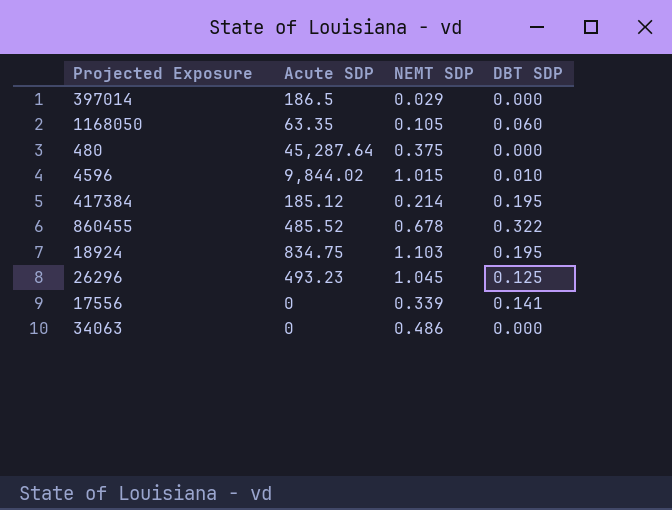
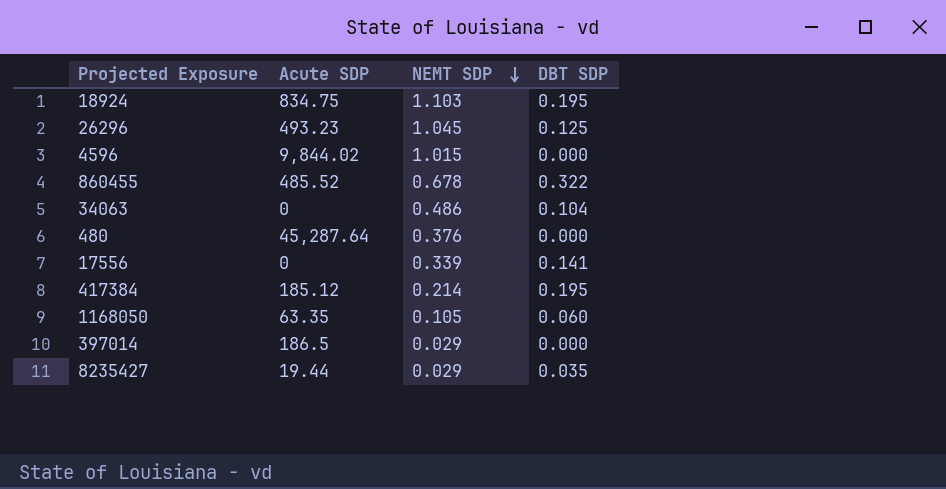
row order: none -> NEMT SDP descending
4596 | DBT SDP: 0.010 -> 0.000
34063 | DBT SDP: 0.000 -> 0.104
480 | NEMT SDP: 0.375 -> 0.376
row 8235427: none -> 19.44 | 0.029 | 0.035

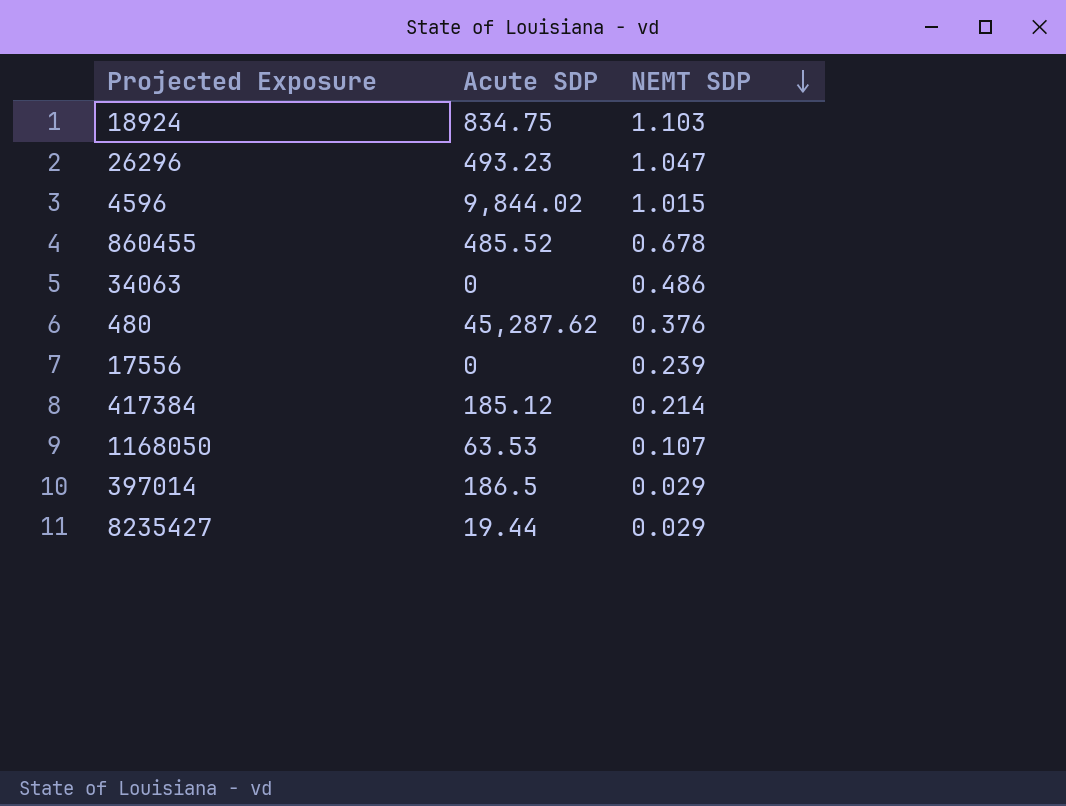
column DBT SDP | position: 4 -> none
26296 | NEMT SDP: 1.045 -> 1.047
480 | Acute SDP: 45,287.64 -> 45,287.62
17556 | NEMT SDP: 0.339 -> 0.239
1168050 | Acute SDP: 63.35 -> 63.53
1168050 | NEMT SDP: 0.105 -> 0.107

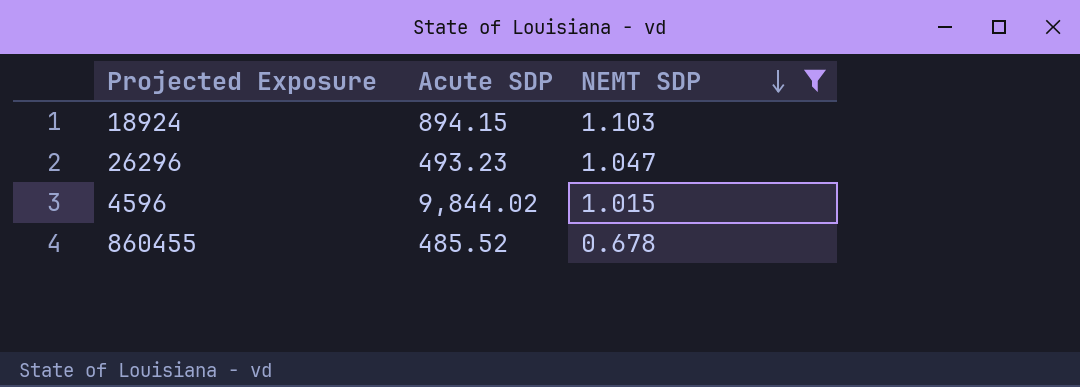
filter: none -> NEMT SDP >= 0.678
18924 | Acute SDP: 834.75 -> 894.15

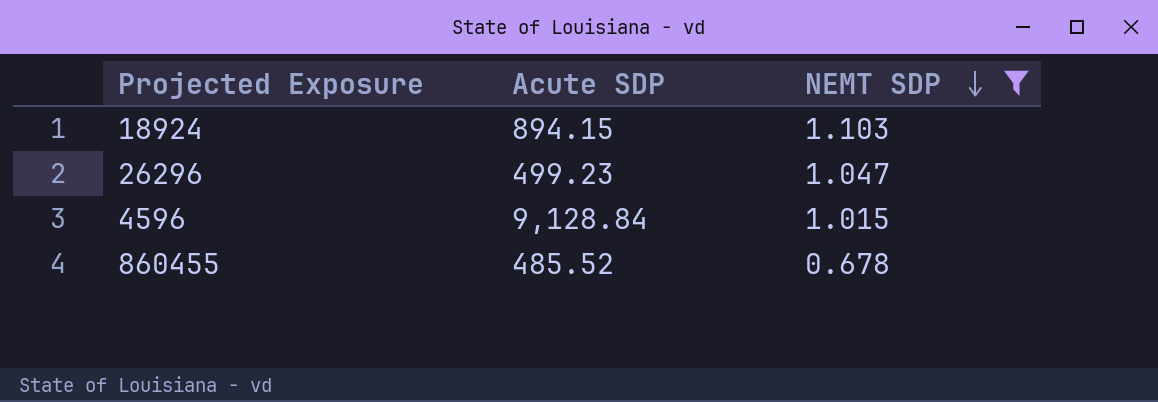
26296 | Acute SDP: 493.23 -> 499.23
4596 | Acute SDP: 9,844.02 -> 9,128.84

